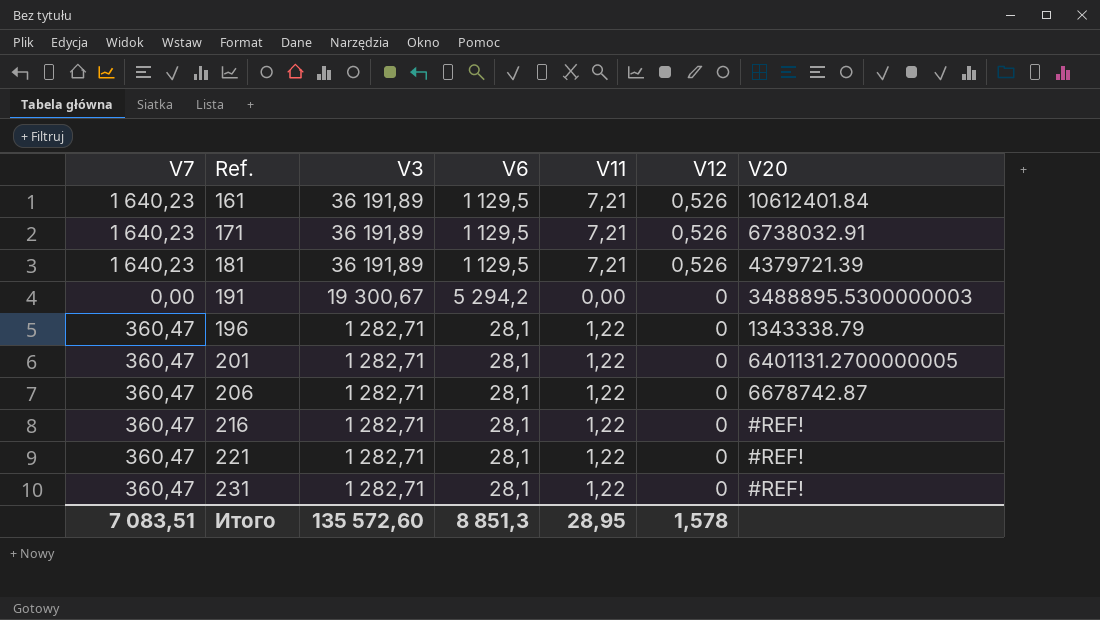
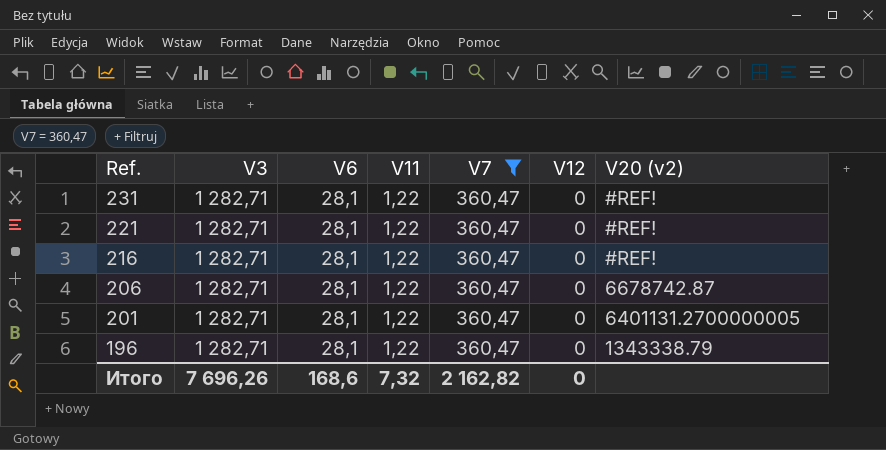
filter: none -> V7 = 360,47
row order: Ref. ascending -> Ref. descending
column V7 | position: 1 -> 5
column name: V20 -> V20 (v2)
Итого | V3: 135 572,60 -> 7 696,26
Итого | V6: 8 851,3 -> 168,6
Итого | V11: 28,95 -> 7,32
Итого | V7: 7 083,51 -> 2 162,82
Итого | V12: 1,578 -> 0

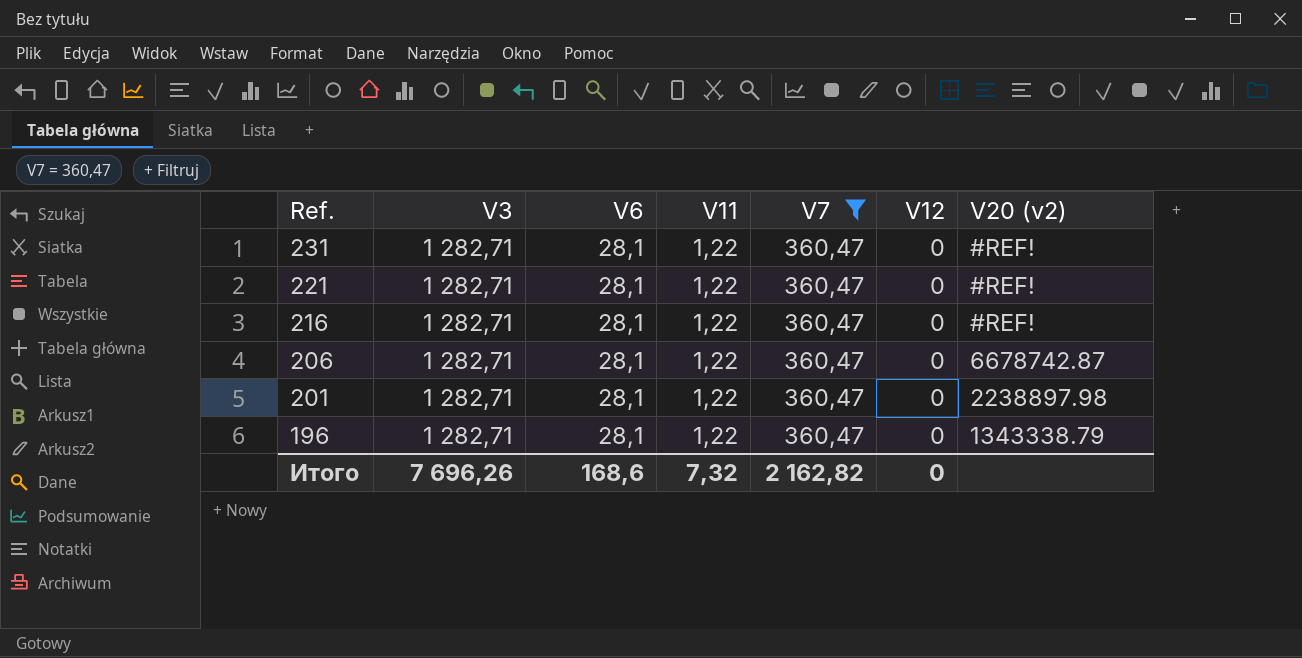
201 | V20 (v2): 6401131.2700000005 -> 2238897.98

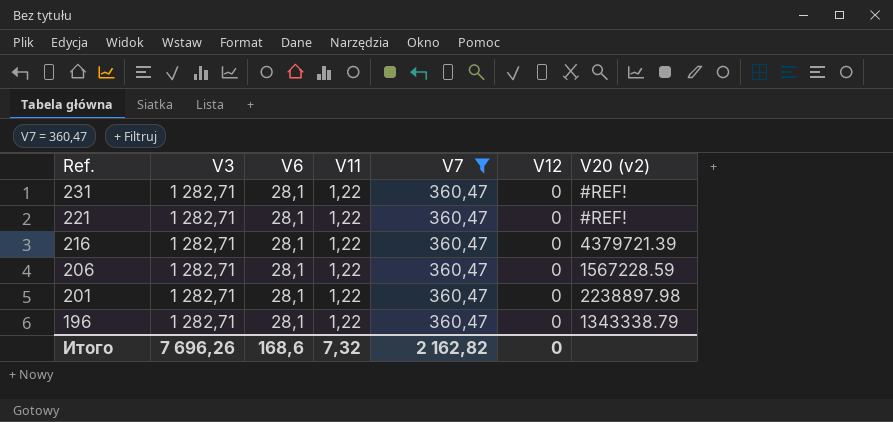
216 | V20 (v2): #REF! -> 4379721.39
206 | V20 (v2): 6678742.87 -> 1567228.59

